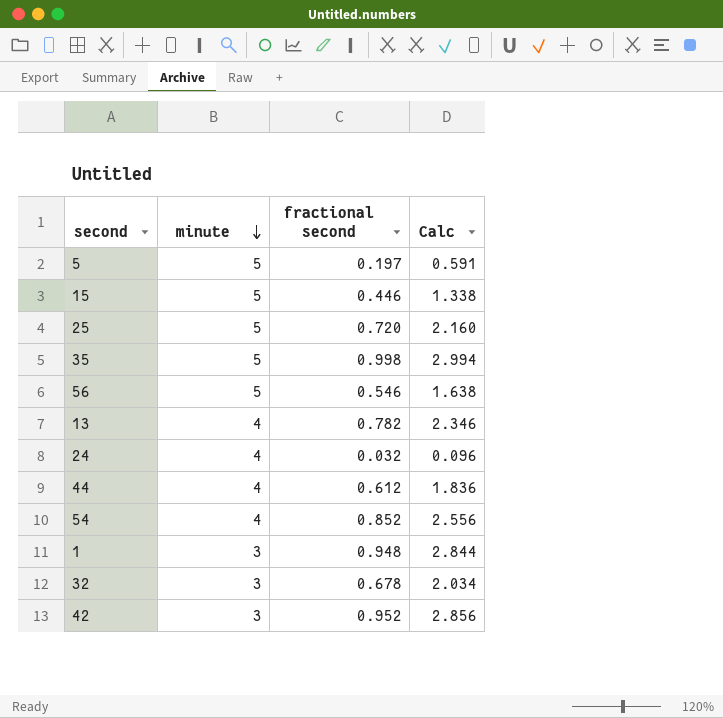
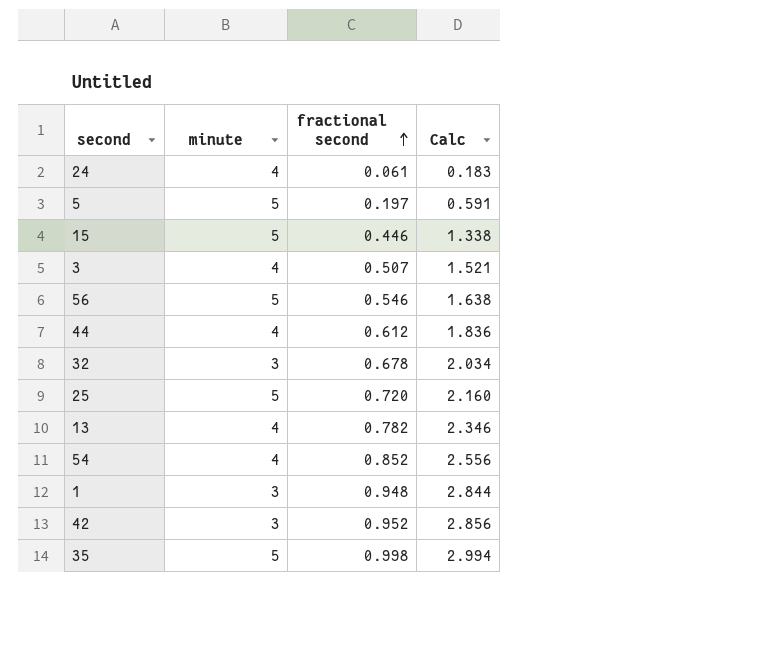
row order: minute descending -> fractional second ascending
24 | fractional second: 0.032 -> 0.061
24 | Calc: 0.096 -> 0.183
row 3: none -> 4 | 0.507 | 1.521

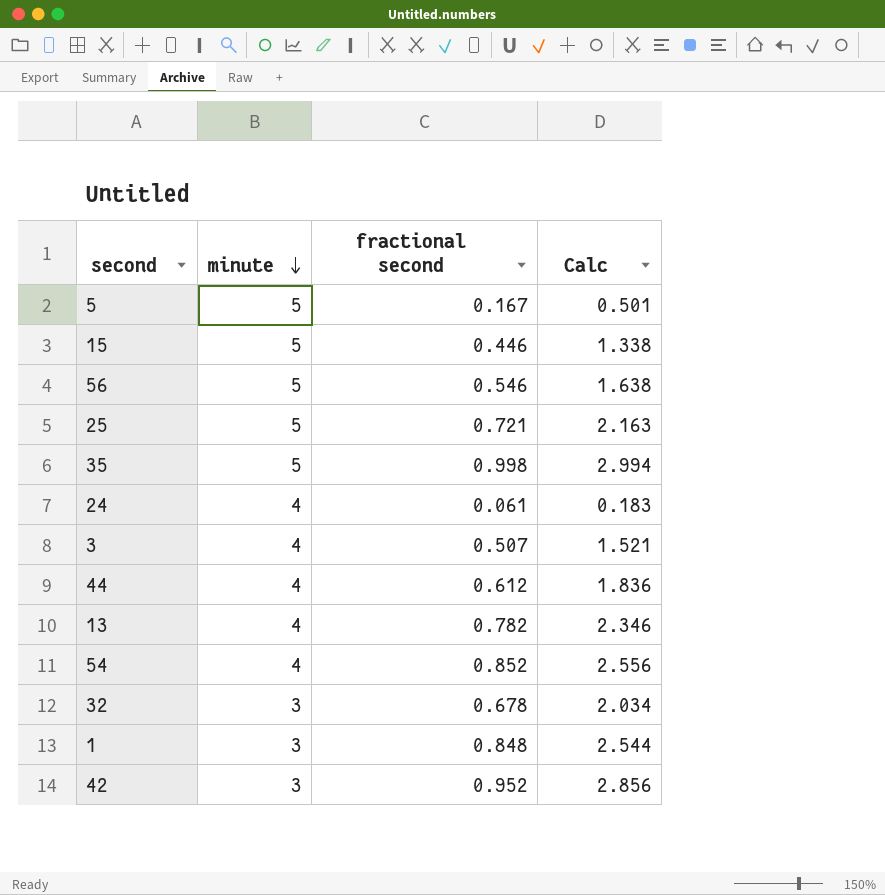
row order: fractional second ascending -> minute descending
5 | fractional second: 0.197 -> 0.167
5 | Calc: 0.591 -> 0.501
25 | fractional second: 0.720 -> 0.721
25 | Calc: 2.160 -> 2.163
1 | fractional second: 0.948 -> 0.848
1 | Calc: 2.844 -> 2.544

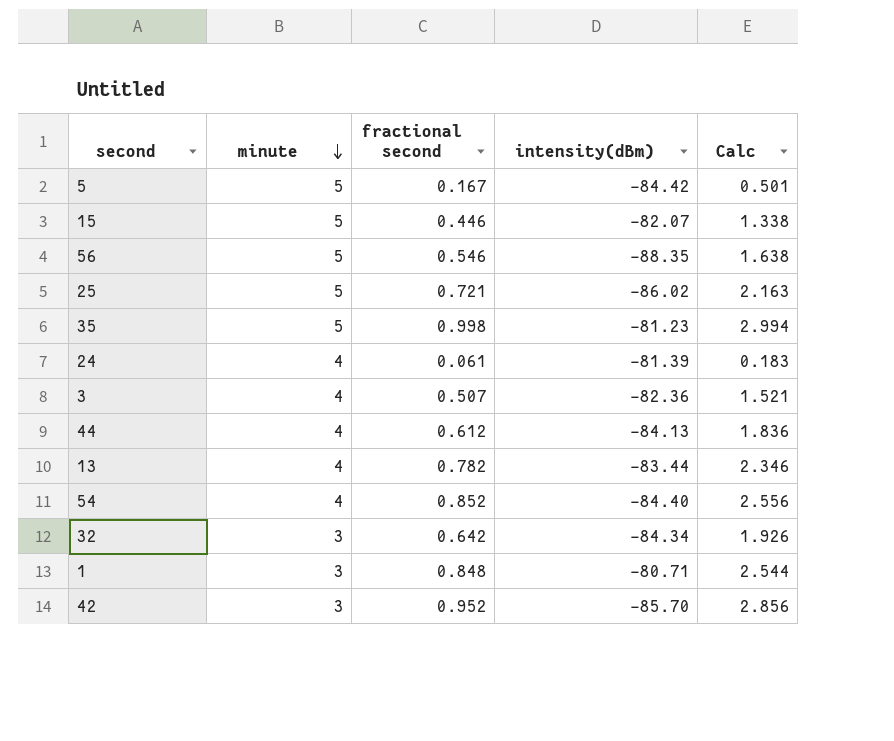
column intensity(dBm) | position: none -> 4
32 | fractional second: 0.678 -> 0.642
32 | Calc: 2.034 -> 1.926

